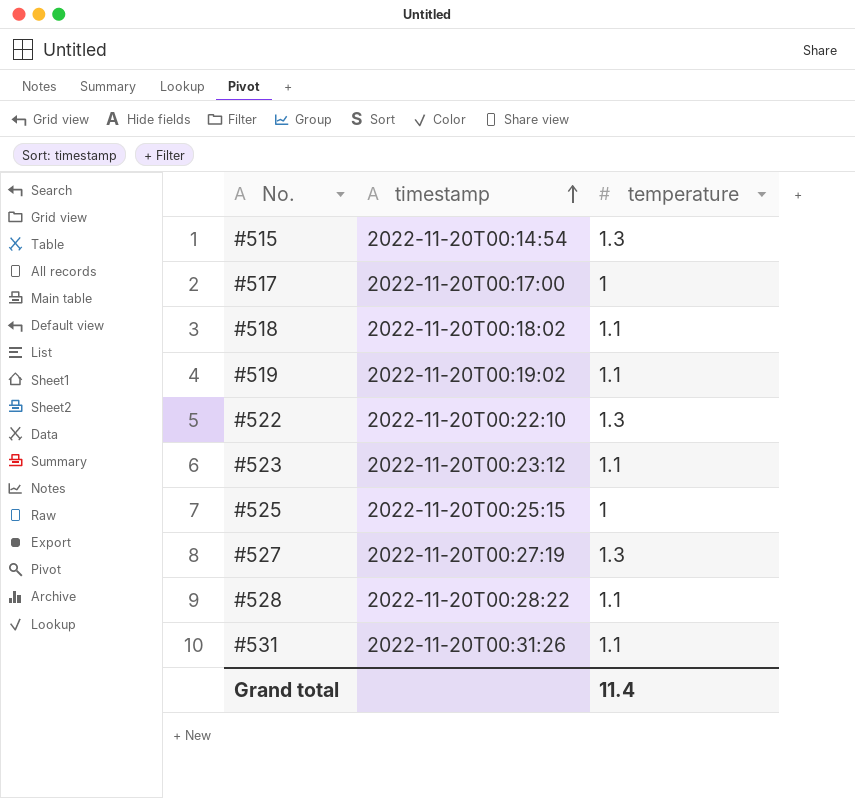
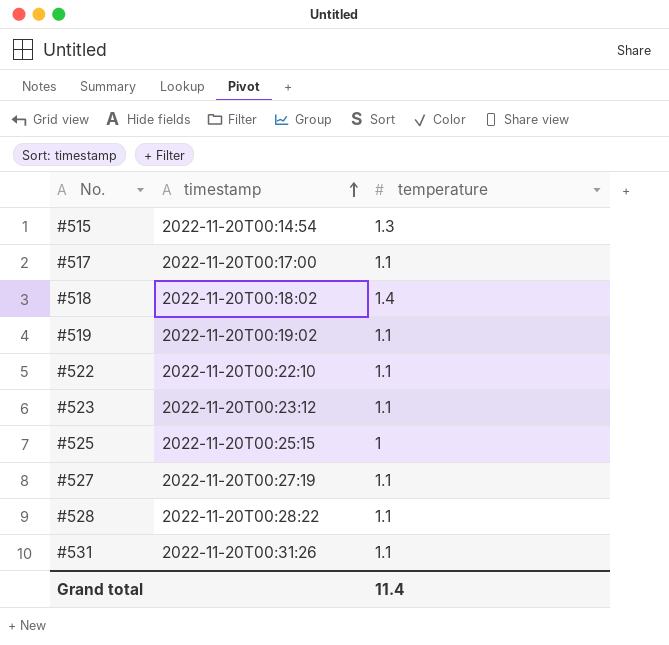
#517 | temperature: 1 -> 1.1
#518 | temperature: 1.1 -> 1.4
#522 | temperature: 1.3 -> 1.1
#527 | temperature: 1.3 -> 1.1

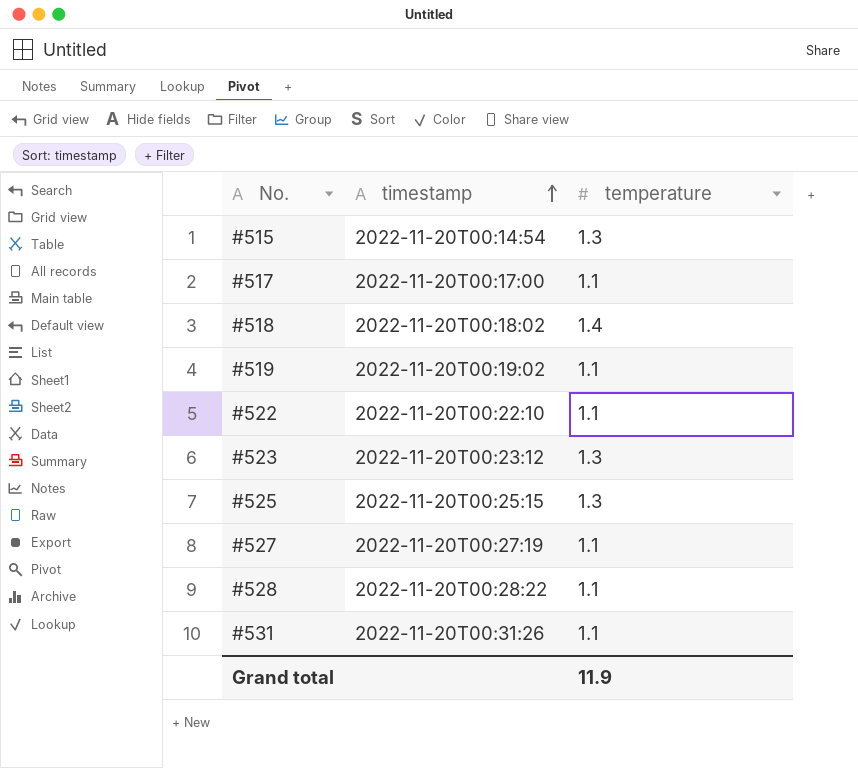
#523 | temperature: 1.1 -> 1.3
#525 | temperature: 1 -> 1.3
Grand total | temperature: 11.4 -> 11.9

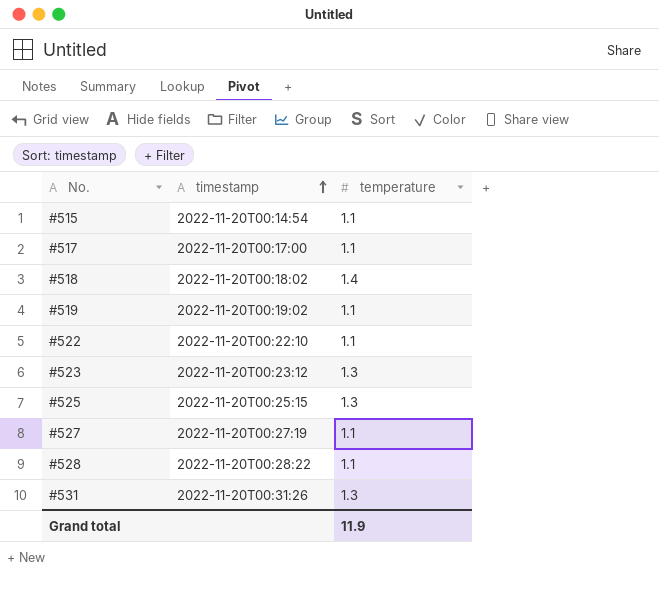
#515 | temperature: 1.3 -> 1.1
#531 | temperature: 1.1 -> 1.3

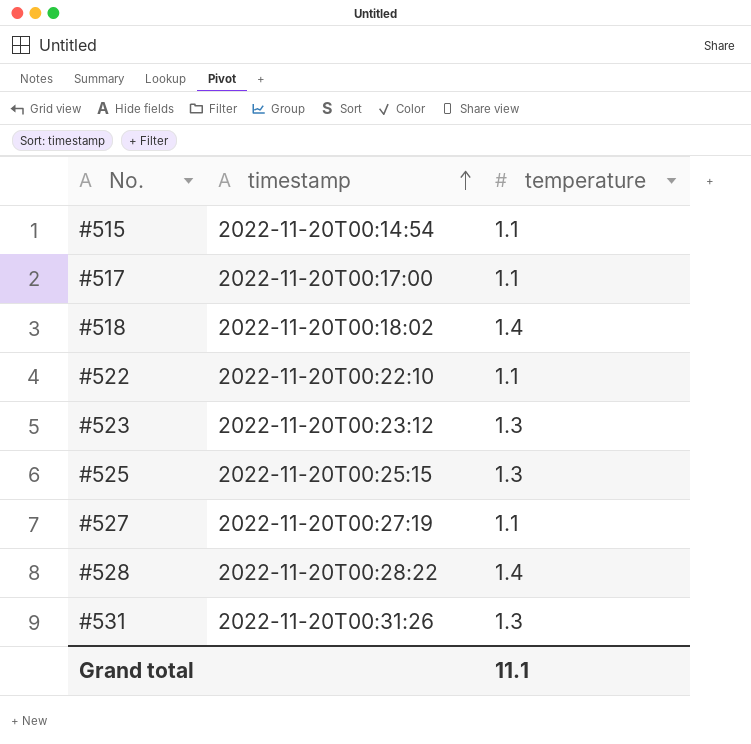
row #519: 2022-11-20T00:19:02 | 1.1 -> none
#528 | temperature: 1.1 -> 1.4
Grand total | temperature: 11.9 -> 11.1

